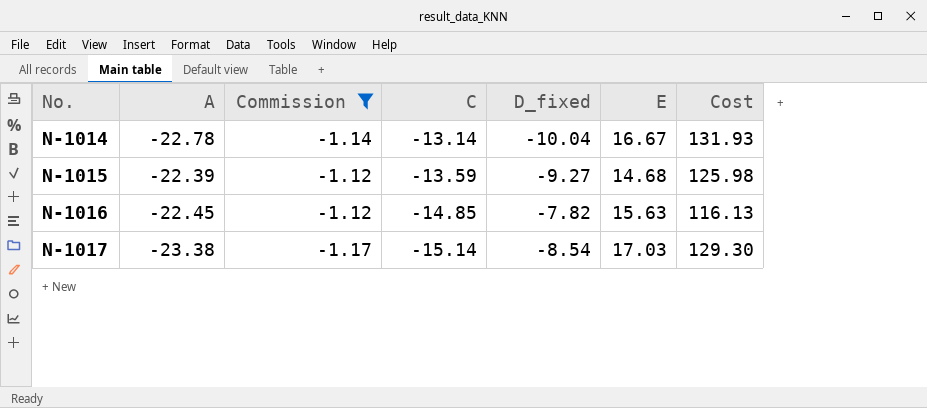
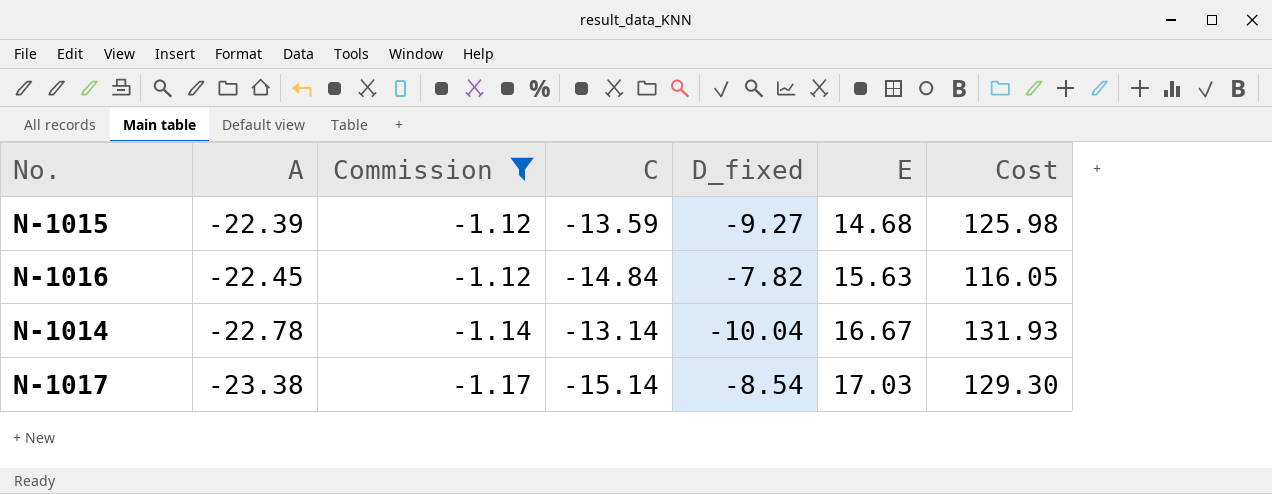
row order: No. ascending -> A descending
N-1016 | C: -14.85 -> -14.84
N-1016 | Cost: 116.13 -> 116.05

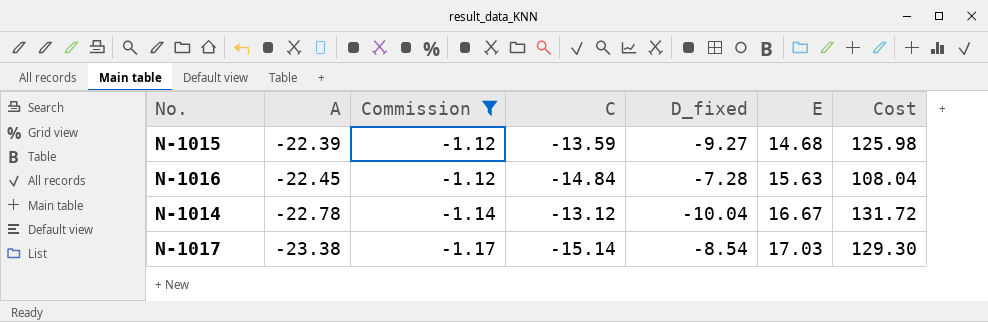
N-1016 | D_fixed: -7.82 -> -7.28
N-1016 | Cost: 116.05 -> 108.04
N-1014 | C: -13.14 -> -13.12
N-1014 | Cost: 131.93 -> 131.72

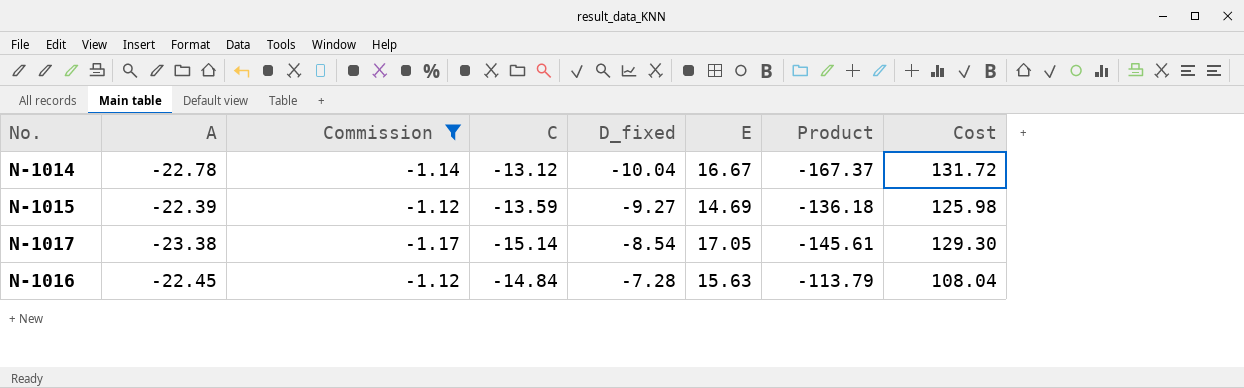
row order: A descending -> D_fixed ascending
column Product | formula: none -> [D_fixed] * [E]
N-1015 | E: 14.68 -> 14.69
N-1017 | E: 17.03 -> 17.05

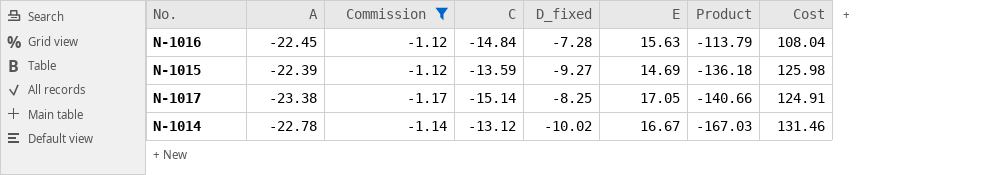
row order: D_fixed ascending -> Product descending
N-1017 | D_fixed: -8.54 -> -8.25
N-1017 | Product: -145.61 -> -140.66
N-1017 | Cost: 129.30 -> 124.91
N-1014 | D_fixed: -10.04 -> -10.02
N-1014 | Product: -167.37 -> -167.03
N-1014 | Cost: 131.72 -> 131.46

